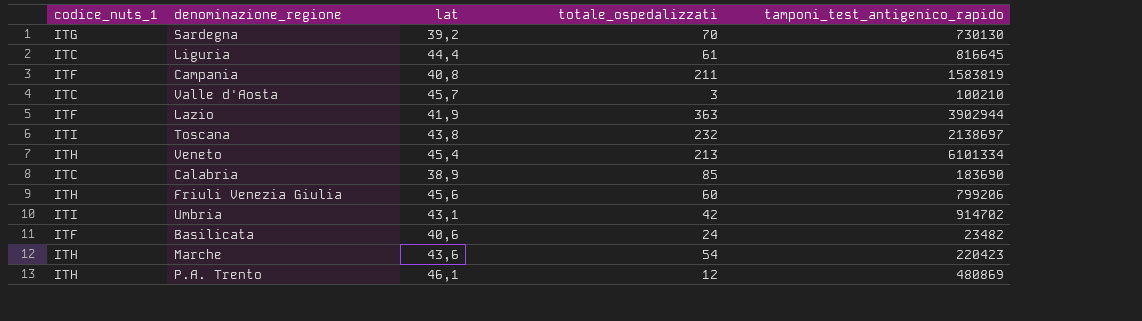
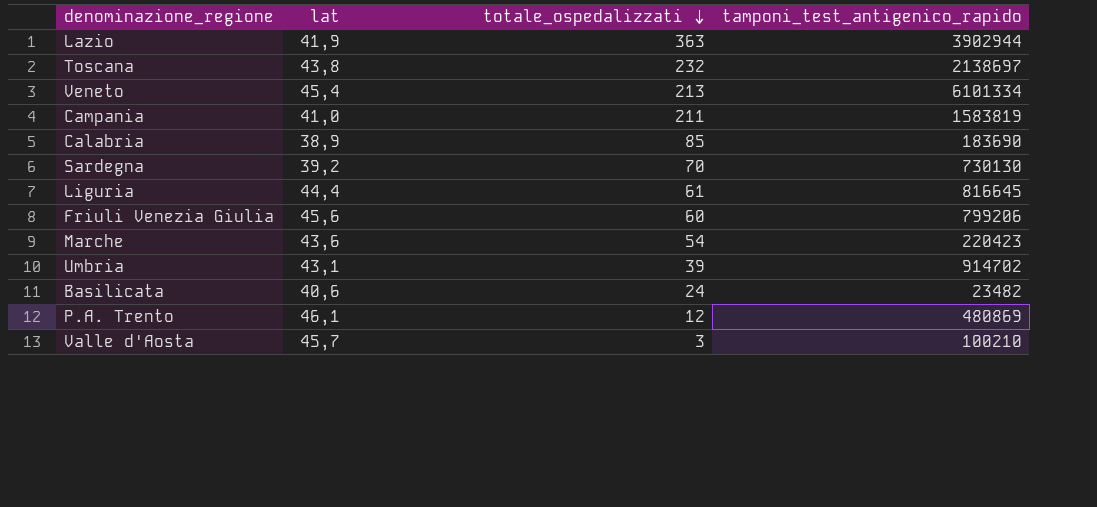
row order: none -> totale_ospedalizzati descending
column codice_nuts_1 | position: 1 -> none
Campania | lat: 40,8 -> 41,0
Umbria | totale_ospedalizzati: 42 -> 39

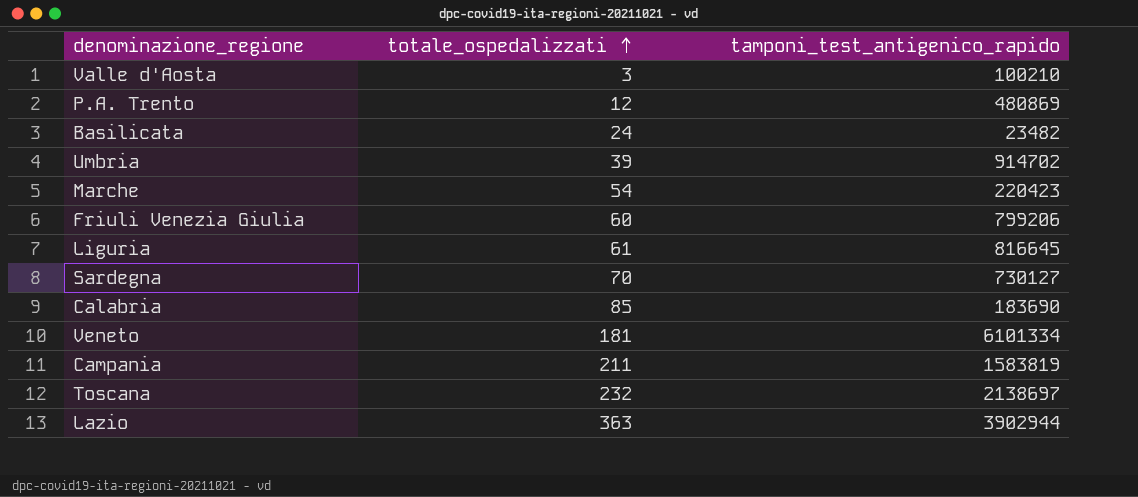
row order: totale_ospedalizzati descending -> totale_ospedalizzati ascending
column lat | position: 2 -> none
Sardegna | tamponi_test_antigenico_rapido: 730130 -> 730127
Veneto | totale_ospedalizzati: 213 -> 181

